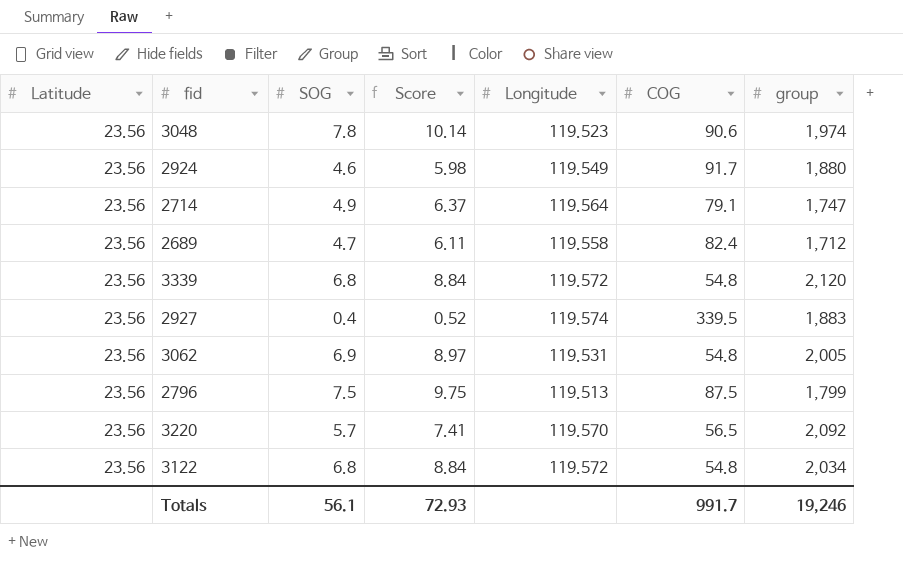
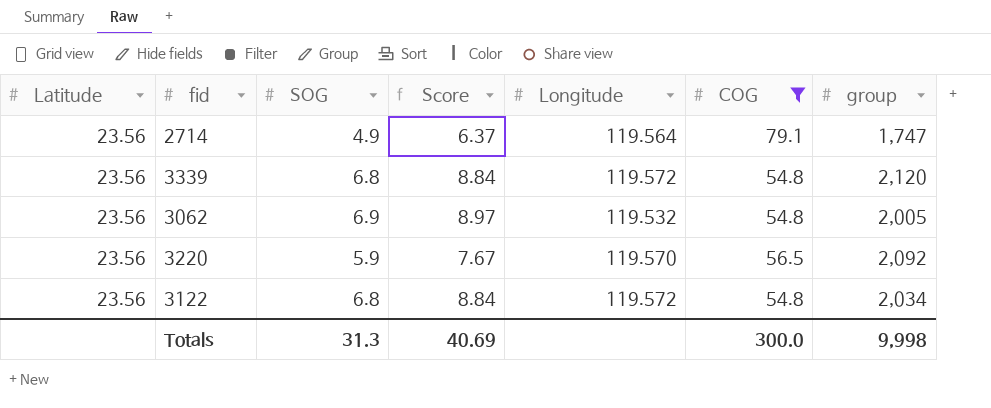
filter: none -> COG <= 79.1
3062 | Longitude: 119.531 -> 119.532
3220 | SOG: 5.7 -> 5.9
3220 | Score: 7.41 -> 7.67
Totals | SOG: 56.1 -> 31.3
Totals | Score: 72.93 -> 40.69
Totals | COG: 991.7 -> 300.0
Totals | group: 19,246 -> 9,998

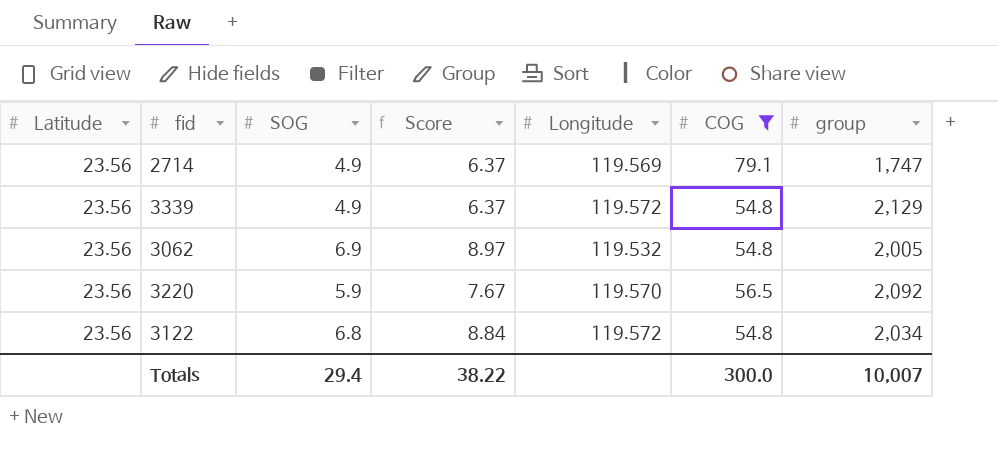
2714 | Longitude: 119.564 -> 119.569
3339 | SOG: 6.8 -> 4.9
3339 | Score: 8.84 -> 6.37
3339 | group: 2,120 -> 2,129
Totals | SOG: 31.3 -> 29.4
Totals | Score: 40.69 -> 38.22
Totals | group: 9,998 -> 10,007

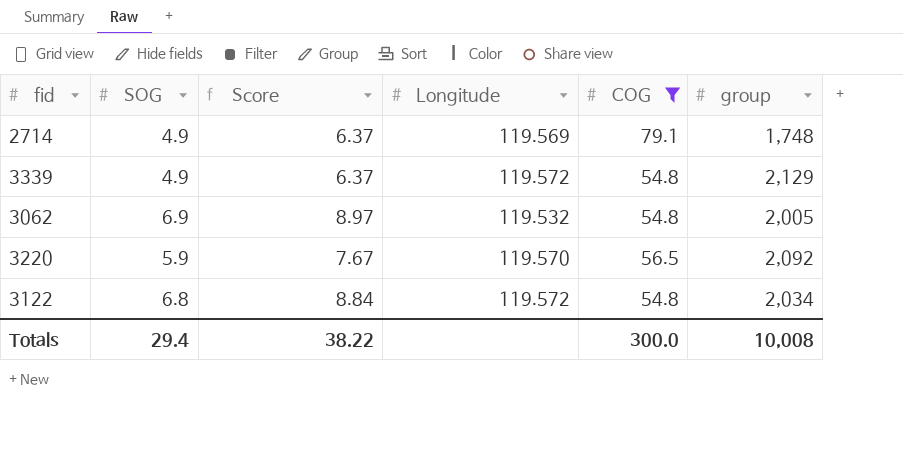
column Latitude | position: 1 -> none
2714 | group: 1,747 -> 1,748
Totals | group: 10,007 -> 10,008

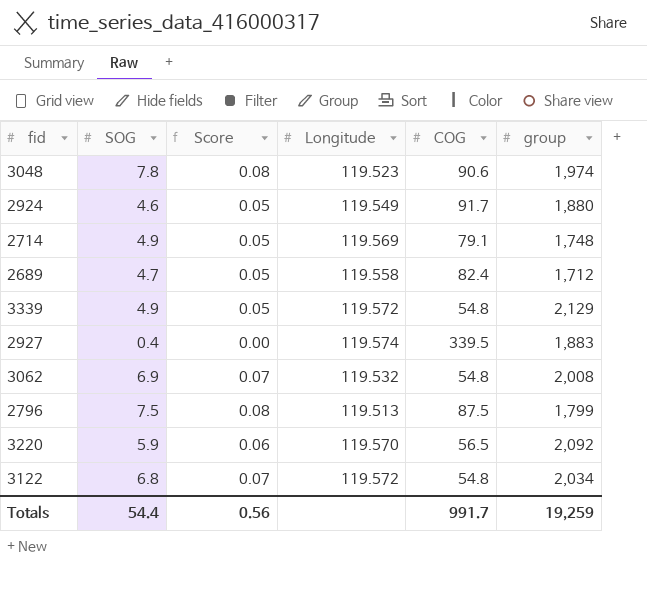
filter: COG <= 79.1 -> none
column Score | formula: [SOG] * 1.3 -> [SOG] * 0.01
3062 | group: 2,005 -> 2,008
Totals | SOG: 29.4 -> 54.4
Totals | Score: 38.22 -> 0.56
Totals | COG: 300.0 -> 991.7
Totals | group: 10,008 -> 19,259

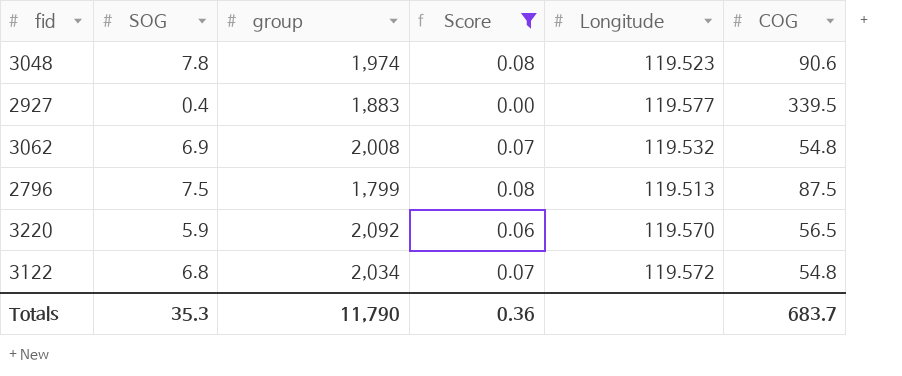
filter: none -> Score != 0.05
column group | position: 6 -> 3
2927 | Longitude: 119.574 -> 119.577
Totals | SOG: 54.4 -> 35.3
Totals | group: 19,259 -> 11,790
Totals | Score: 0.56 -> 0.36
Totals | COG: 991.7 -> 683.7

